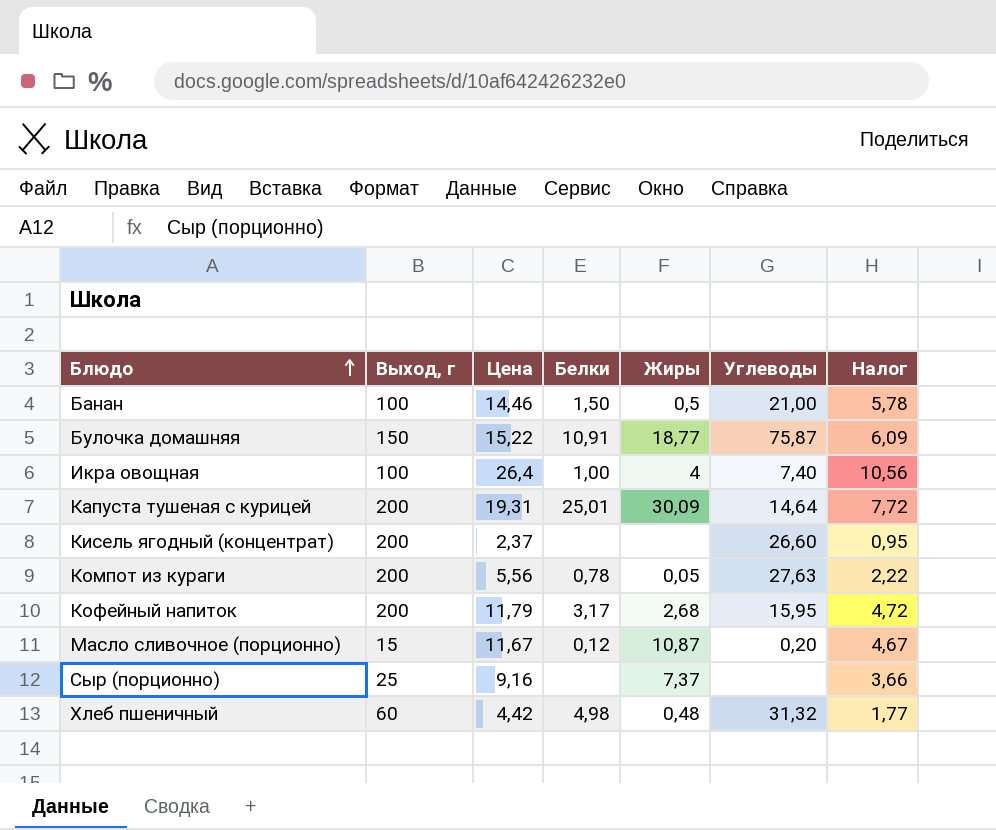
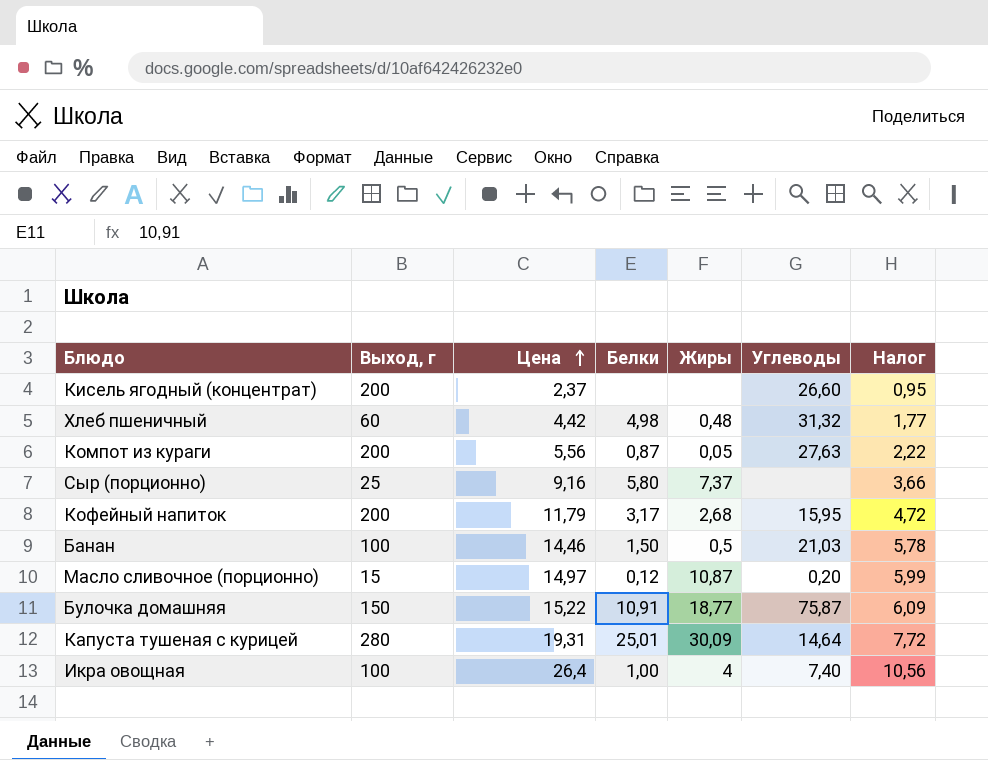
row order: Блюдо ascending -> Цена ascending
Компот из кураги | Белки: 0,78 -> 0,87
Сыр (порционно) | Белки: none -> 5,80
Банан | Углеводы: 21,00 -> 21,03
Масло сливочное (порционно) | Цена: 11,67 -> 14,97
Масло сливочное (порционно) | Налог: 4,67 -> 5,99
Капуста тушеная с курицей | Выход, г: 200 -> 280

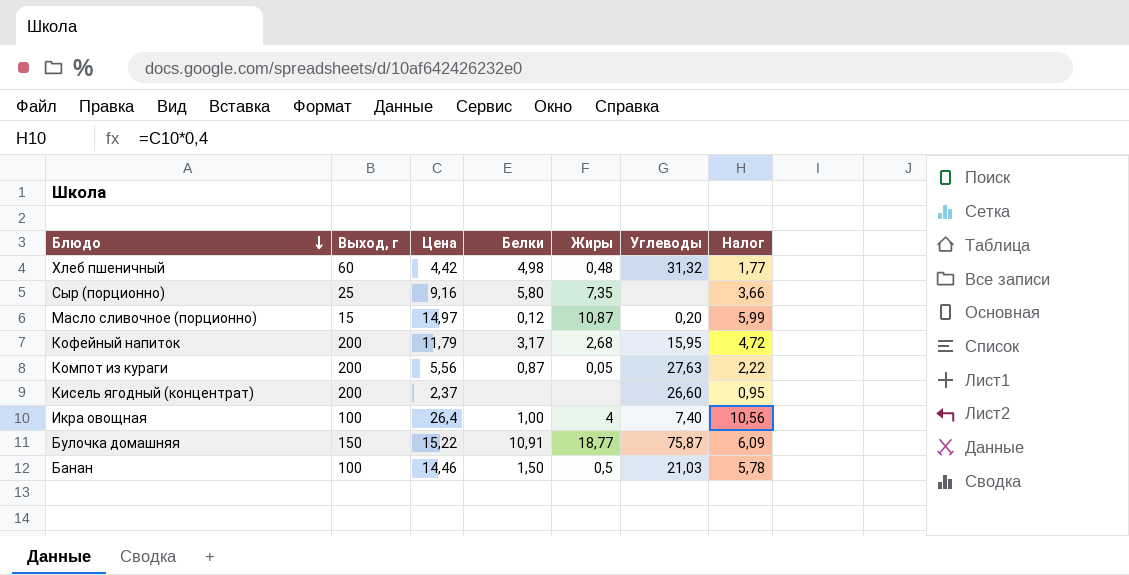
row order: Цена ascending -> Блюдо descending
row Капуста тушеная с курицей: 280 | 19,31 | 25,01 | 30,09 | 14,64 | 7,72 -> none
Сыр (порционно) | Жиры: 7,37 -> 7,35

